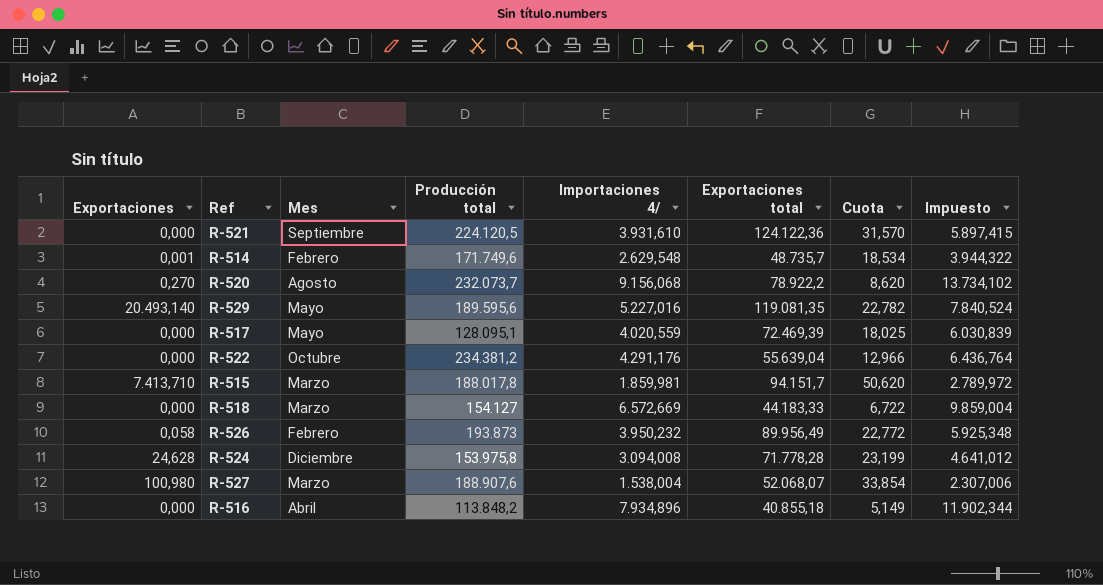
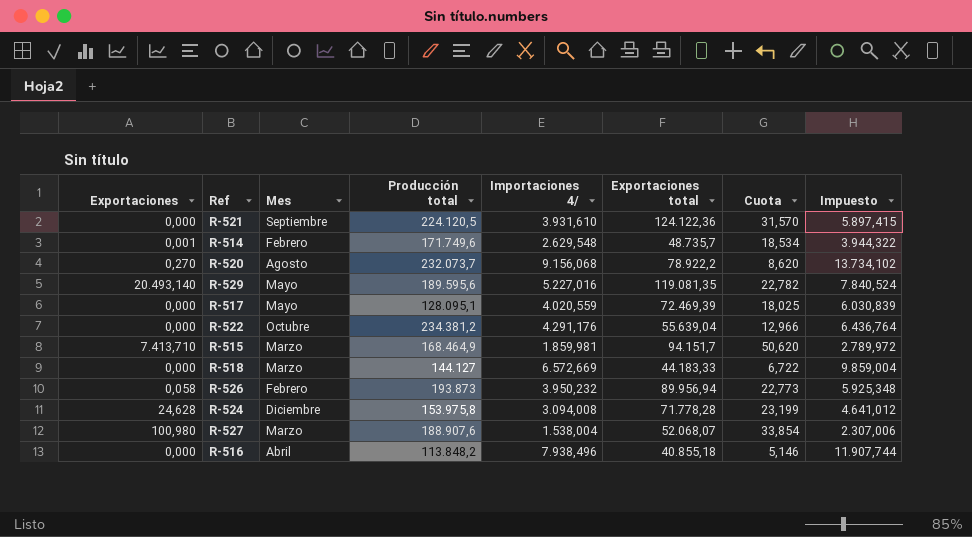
R-515 | Producción total: 188.017,8 -> 168.464,9
R-518 | Producción total: 154.127 -> 144.127
R-526 | Exportaciones total: 89.956,49 -> 89.956,94
R-526 | Cuota: 22,772 -> 22,773
R-516 | Importaciones 4/: 7.934,896 -> 7.938,496
R-516 | Cuota: 5,149 -> 5,146
R-516 | Impuesto: 11.902,344 -> 11.907,744

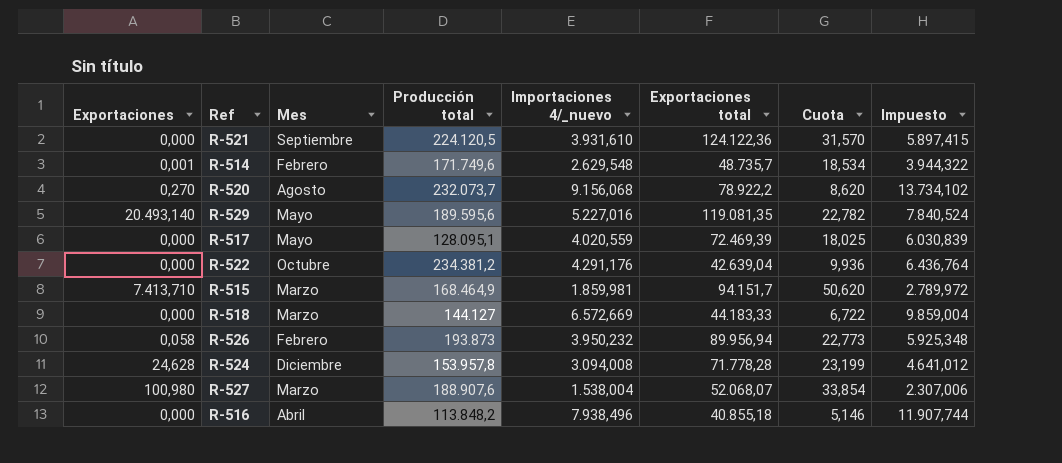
column name: Importaciones 4/ -> Importaciones 4/_nuevo
R-522 | Exportaciones total: 55.639,04 -> 42.639,04
R-522 | Cuota: 12,966 -> 9,936
R-524 | Producción total: 153.975,8 -> 153.957,8

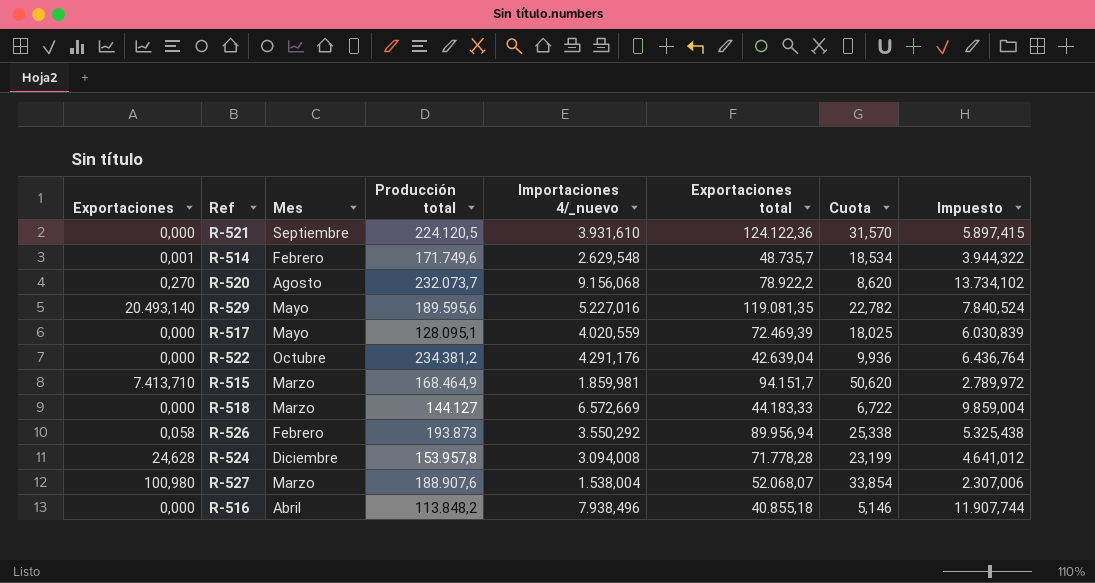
R-526 | Importaciones 4/_nuevo: 3.950,232 -> 3.550,292
R-526 | Cuota: 22,773 -> 25,338
R-526 | Impuesto: 5.925,348 -> 5.325,438

